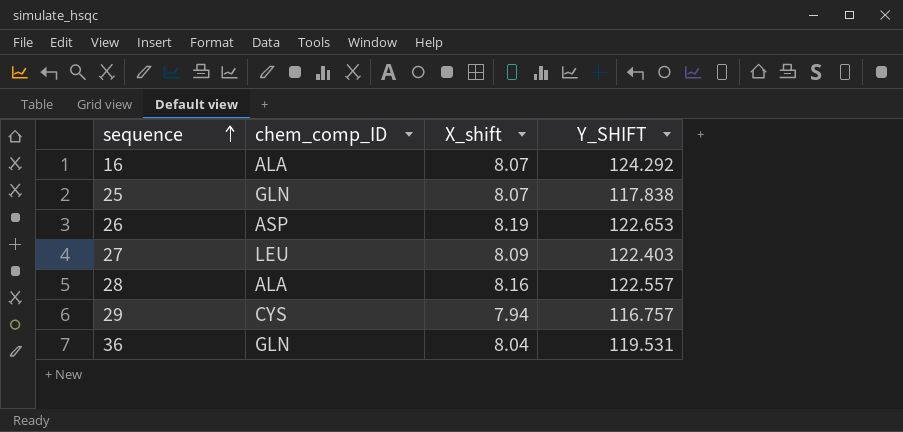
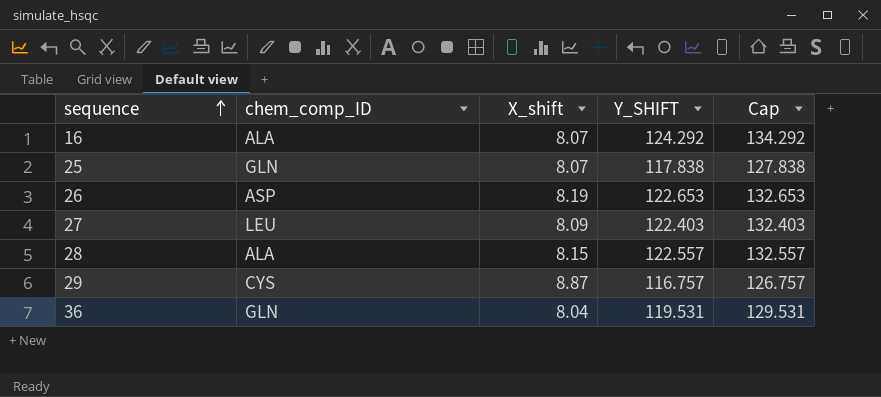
column Cap | formula: none -> [Y_SHIFT] + 10
28 | X_shift: 8.16 -> 8.15
29 | X_shift: 7.94 -> 8.87

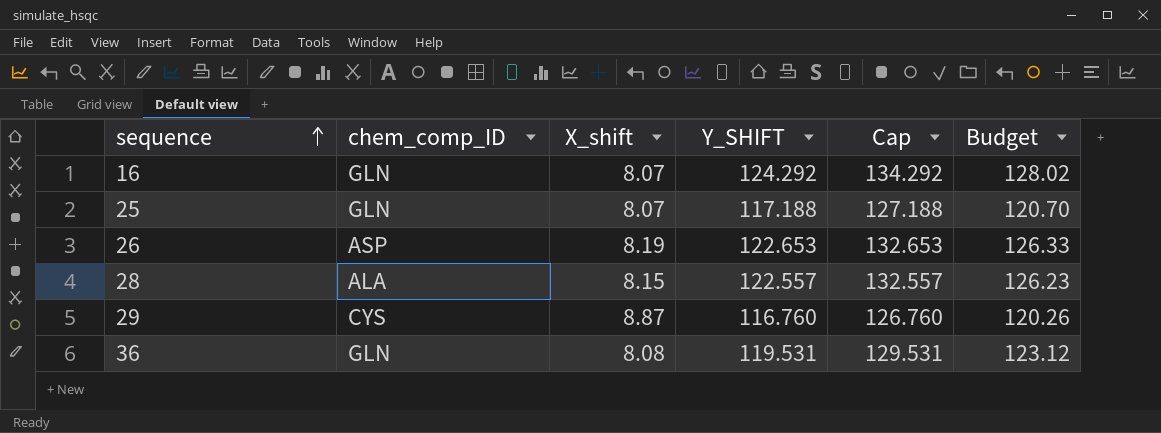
column Budget | formula: none -> [Y_SHIFT] * 1.03
row 27: LEU | 8.09 | 122.403 | 132.403 -> none
16 | chem_comp_ID: ALA -> GLN
25 | Y_SHIFT: 117.838 -> 117.188
25 | Cap: 127.838 -> 127.188
29 | Y_SHIFT: 116.757 -> 116.760
29 | Cap: 126.757 -> 126.760
36 | X_shift: 8.04 -> 8.08

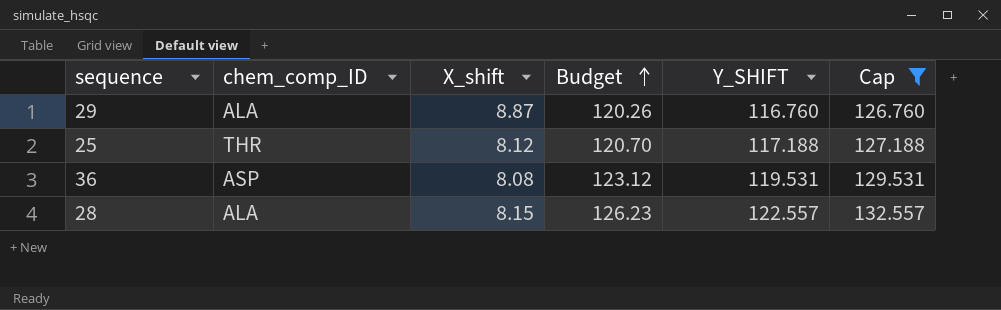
filter: none -> Cap <= 132.557
row order: sequence ascending -> Budget ascending
column Budget | position: 6 -> 4
29 | chem_comp_ID: CYS -> ALA
25 | chem_comp_ID: GLN -> THR
25 | X_shift: 8.07 -> 8.12
36 | chem_comp_ID: GLN -> ASP

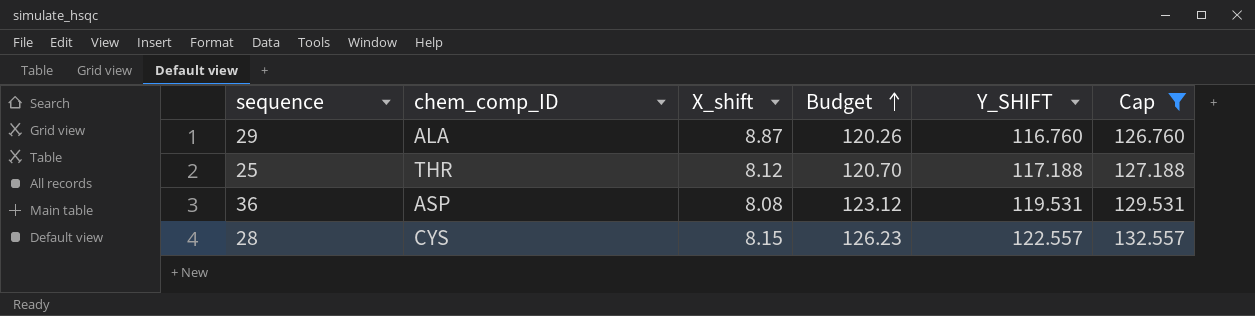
28 | chem_comp_ID: ALA -> CYS

